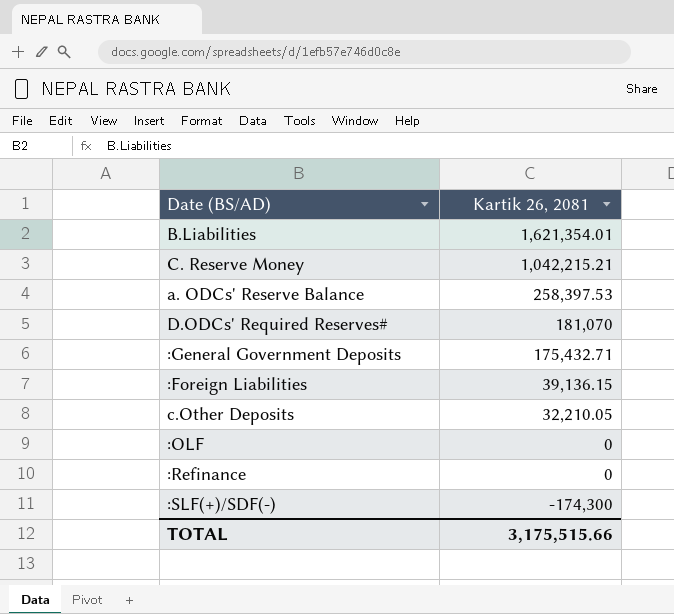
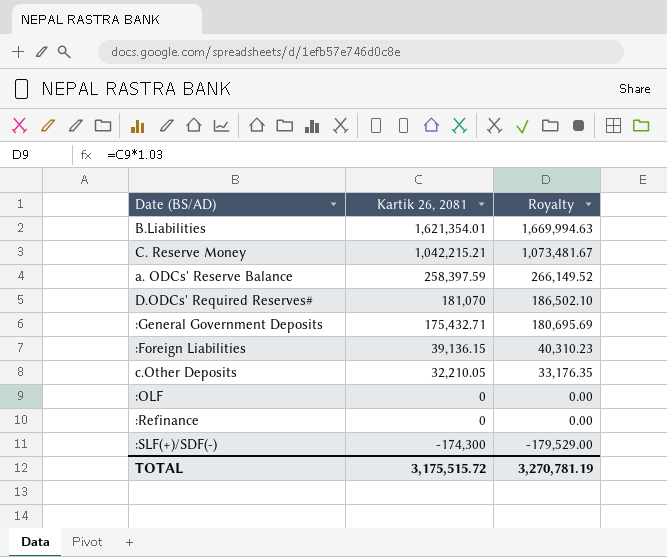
column Royalty | formula: none -> [Kartik 26, 2081] * 1.03
a. ODCs' Reserve Balance | Kartik 26, 2081: 258,397.53 -> 258,397.59
TOTAL | Kartik 26, 2081: 3,175,515.66 -> 3,175,515.72

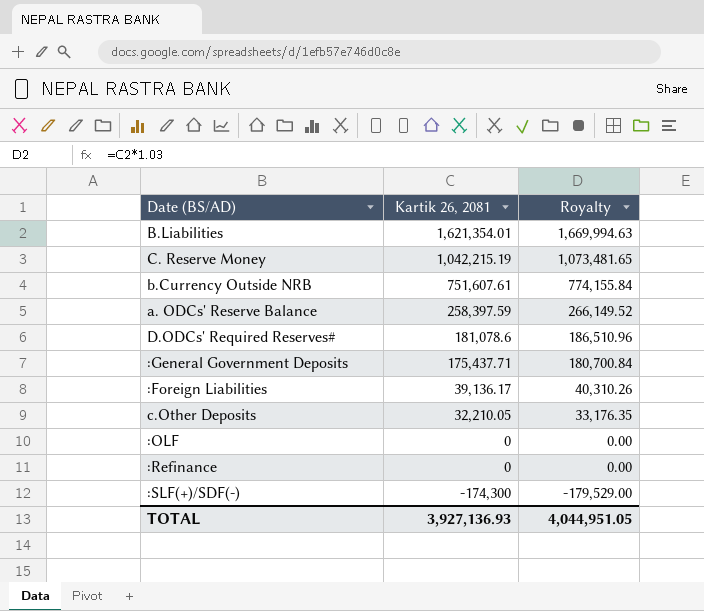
C. Reserve Money | Kartik 26, 2081: 1,042,215.21 -> 1,042,215.19
C. Reserve Money | Royalty: 1,073,481.67 -> 1,073,481.65
row b.Currency Outside NRB: none -> 751,607.61 | 774,155.84
D.ODCs' Required Reserves# | Kartik 26, 2081: 181,070 -> 181,078.6
D.ODCs' Required Reserves# | Royalty: 186,502.10 -> 186,510.96
:General Government Deposits | Kartik 26, 2081: 175,432.71 -> 175,437.71
:General Government Deposits | Royalty: 180,695.69 -> 180,700.84
:Foreign Liabilities | Kartik 26, 2081: 39,136.15 -> 39,136.17
:Foreign Liabilities | Royalty: 40,310.23 -> 40,310.26
TOTAL | Kartik 26, 2081: 3,175,515.72 -> 3,927,136.93
TOTAL | Royalty: 3,270,781.19 -> 4,044,951.05

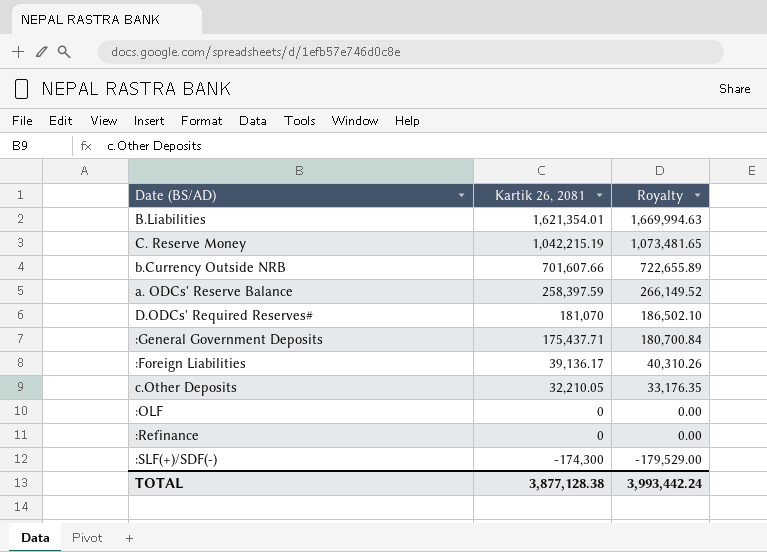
b.Currency Outside NRB | Kartik 26, 2081: 751,607.61 -> 701,607.66
b.Currency Outside NRB | Royalty: 774,155.84 -> 722,655.89
D.ODCs' Required Reserves# | Kartik 26, 2081: 181,078.6 -> 181,070
D.ODCs' Required Reserves# | Royalty: 186,510.96 -> 186,502.10
TOTAL | Kartik 26, 2081: 3,927,136.93 -> 3,877,128.38
TOTAL | Royalty: 4,044,951.05 -> 3,993,442.24

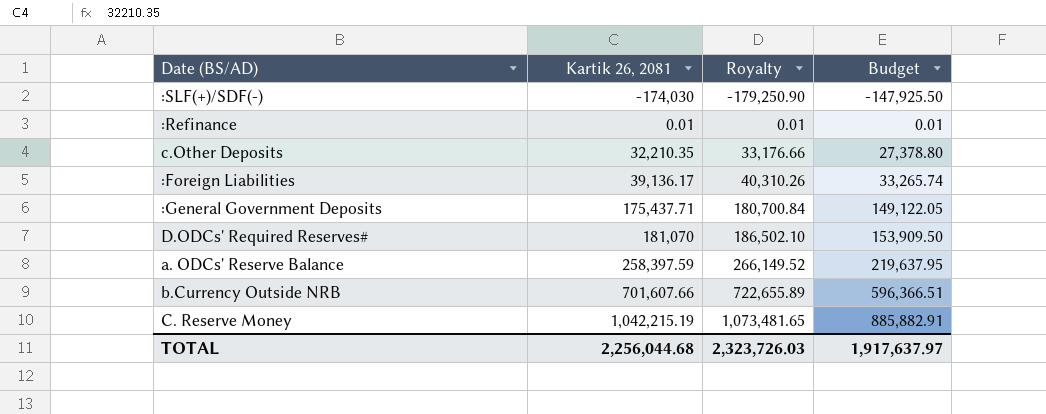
row order: Kartik 26, 2081 descending -> Kartik 26, 2081 ascending
column Budget | formula: none -> [Kartik 26, 2081] * 0.85
row B.Liabilities: 1,621,354.01 | 1,669,994.63 -> none
row :OLF: 0 | 0.00 -> none
:SLF(+)/SDF(-) | Kartik 26, 2081: -174,300 -> -174,030
:SLF(+)/SDF(-) | Royalty: -179,529.00 -> -179,250.90
:Refinance | Kartik 26, 2081: 0 -> 0.01
:Refinance | Royalty: 0.00 -> 0.01
c.Other Deposits | Kartik 26, 2081: 32,210.05 -> 32,210.35
c.Other Deposits | Royalty: 33,176.35 -> 33,176.66
TOTAL | Kartik 26, 2081: 3,877,128.38 -> 2,256,044.68
TOTAL | Royalty: 3,993,442.24 -> 2,323,726.03

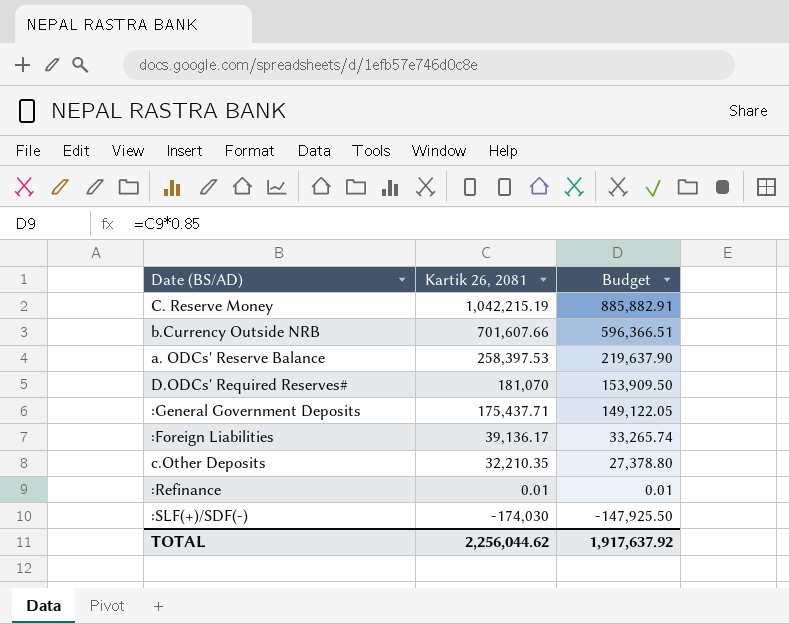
row order: Kartik 26, 2081 ascending -> Kartik 26, 2081 descending
column Royalty | formula: [Kartik 26, 2081] * 1.03 -> none
a. ODCs' Reserve Balance | Kartik 26, 2081: 258,397.59 -> 258,397.53
a. ODCs' Reserve Balance | Budget: 219,637.95 -> 219,637.90
TOTAL | Kartik 26, 2081: 2,256,044.68 -> 2,256,044.62
TOTAL | Budget: 1,917,637.97 -> 1,917,637.92

